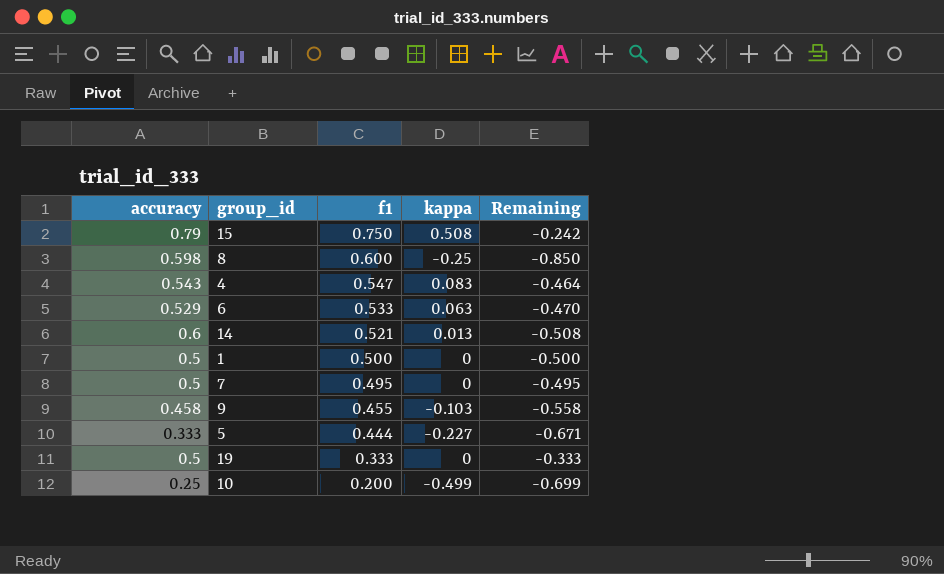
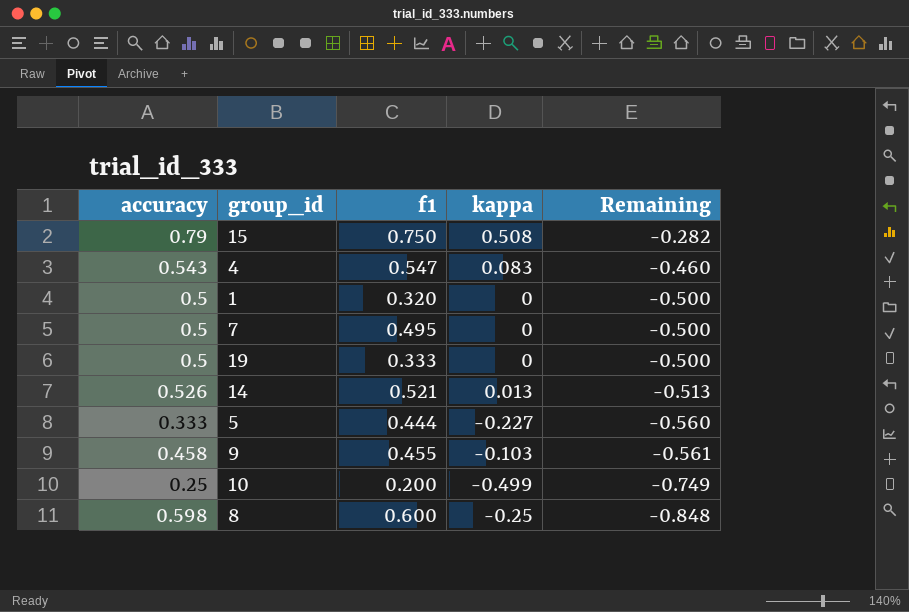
row order: f1 descending -> Remaining descending
column Remaining | formula: [kappa] - [f1] -> [kappa] - [accuracy]
row 6: 0.529 | 0.533 | 0.063 | -0.470 -> none
1 | f1: 0.500 -> 0.320
14 | accuracy: 0.6 -> 0.526

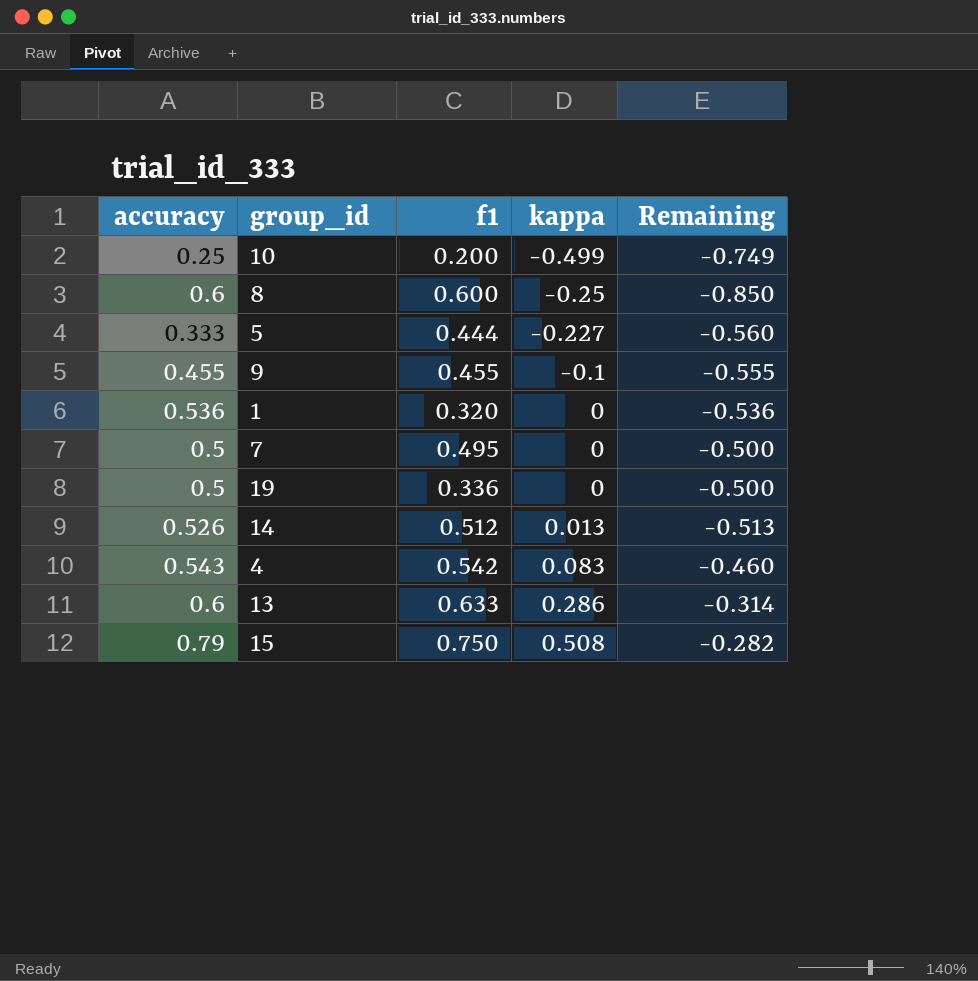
row order: Remaining descending -> kappa ascending
8 | accuracy: 0.598 -> 0.6
8 | Remaining: -0.848 -> -0.850
9 | accuracy: 0.458 -> 0.455
9 | kappa: -0.103 -> -0.1
9 | Remaining: -0.561 -> -0.555
1 | accuracy: 0.5 -> 0.536
1 | Remaining: -0.500 -> -0.536
19 | f1: 0.333 -> 0.336
14 | f1: 0.521 -> 0.512
4 | f1: 0.547 -> 0.542
row 13: none -> 0.6 | 0.633 | 0.286 | -0.314

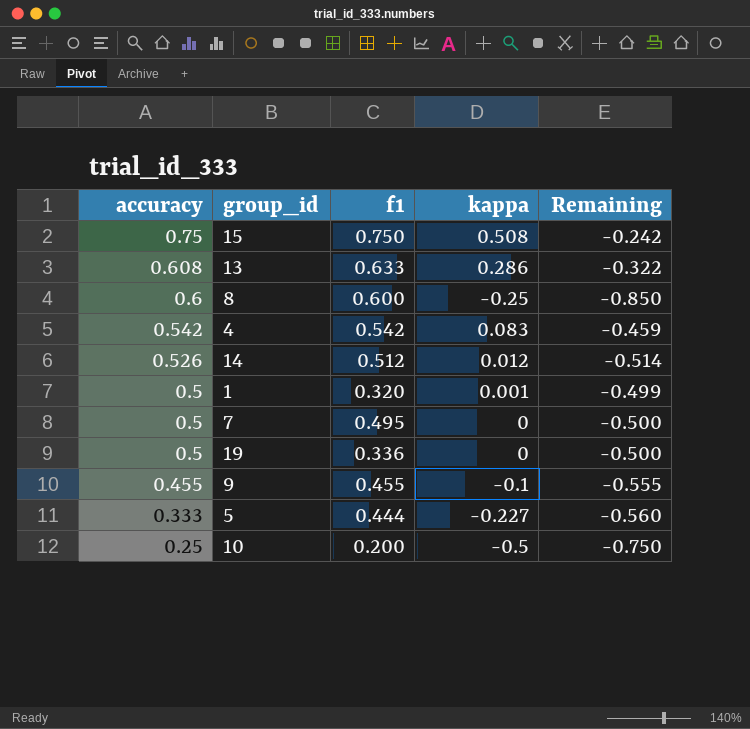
row order: kappa ascending -> accuracy descending
15 | accuracy: 0.79 -> 0.75
15 | Remaining: -0.282 -> -0.242
13 | accuracy: 0.6 -> 0.608
13 | Remaining: -0.314 -> -0.322
4 | accuracy: 0.543 -> 0.542
4 | Remaining: -0.460 -> -0.459
14 | kappa: 0.013 -> 0.012
14 | Remaining: -0.513 -> -0.514
1 | accuracy: 0.536 -> 0.5
1 | kappa: 0 -> 0.001
1 | Remaining: -0.536 -> -0.499
10 | kappa: -0.499 -> -0.5
10 | Remaining: -0.749 -> -0.750

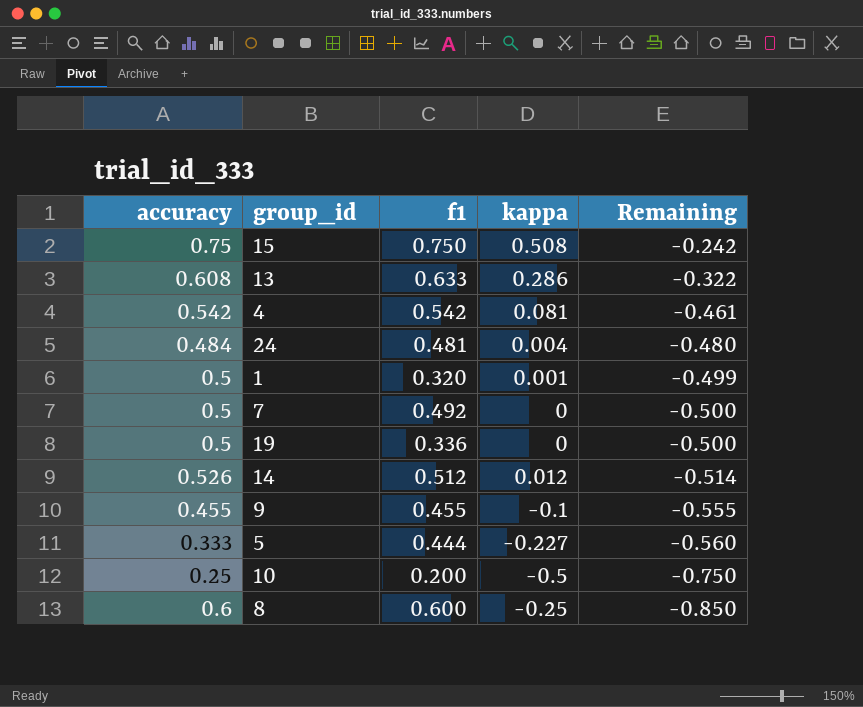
row order: accuracy descending -> Remaining descending
4 | kappa: 0.083 -> 0.081
4 | Remaining: -0.459 -> -0.461
row 24: none -> 0.484 | 0.481 | 0.004 | -0.480
7 | f1: 0.495 -> 0.492

